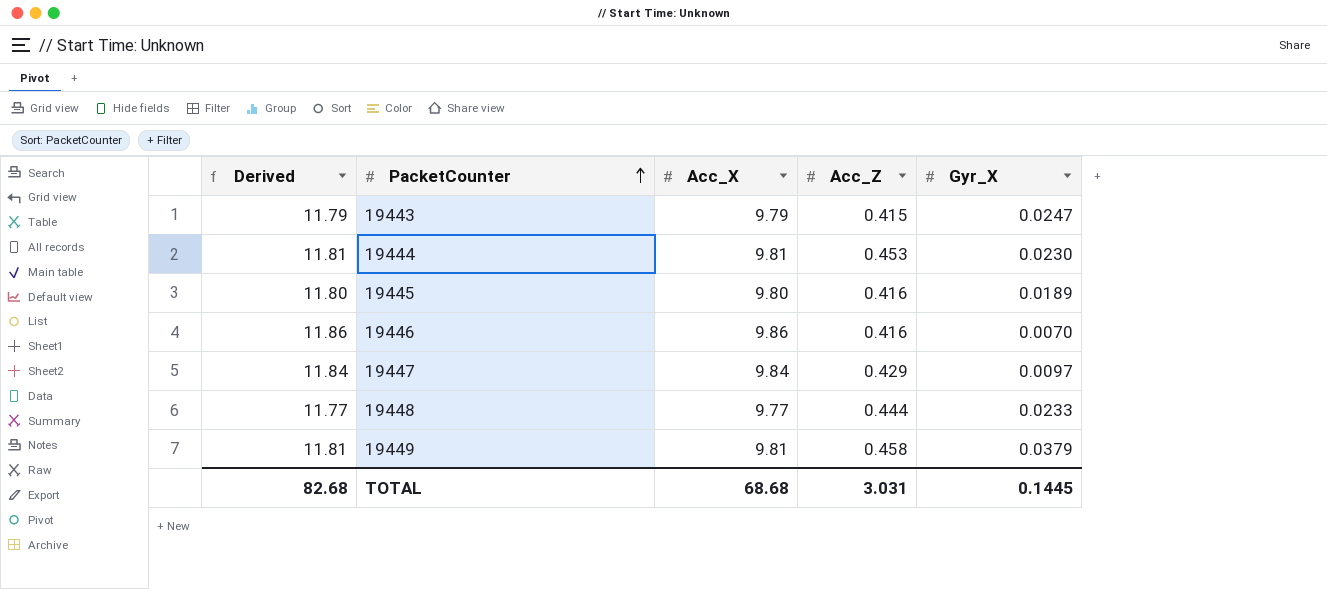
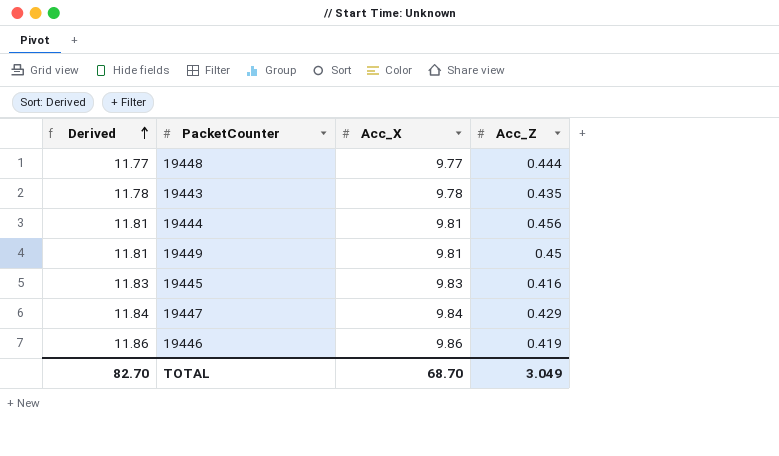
row order: PacketCounter ascending -> Derived ascending
column Gyr_X | position: 5 -> none
19443 | Derived: 11.79 -> 11.78
19443 | Acc_X: 9.79 -> 9.78
19443 | Acc_Z: 0.415 -> 0.435
19444 | Acc_Z: 0.453 -> 0.456
19449 | Acc_Z: 0.458 -> 0.45
19445 | Derived: 11.80 -> 11.83
19445 | Acc_X: 9.80 -> 9.83
19446 | Acc_Z: 0.416 -> 0.419
TOTAL | Derived: 82.68 -> 82.70
TOTAL | Acc_X: 68.68 -> 68.70
TOTAL | Acc_Z: 3.031 -> 3.049

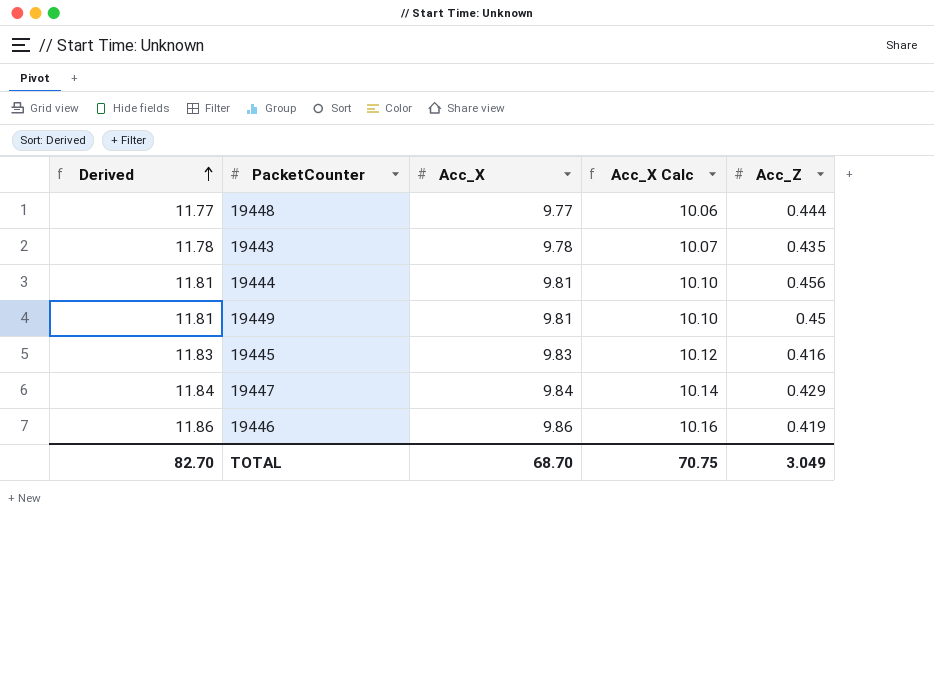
column Acc_X Calc | formula: none -> [Acc_X] * 1.03

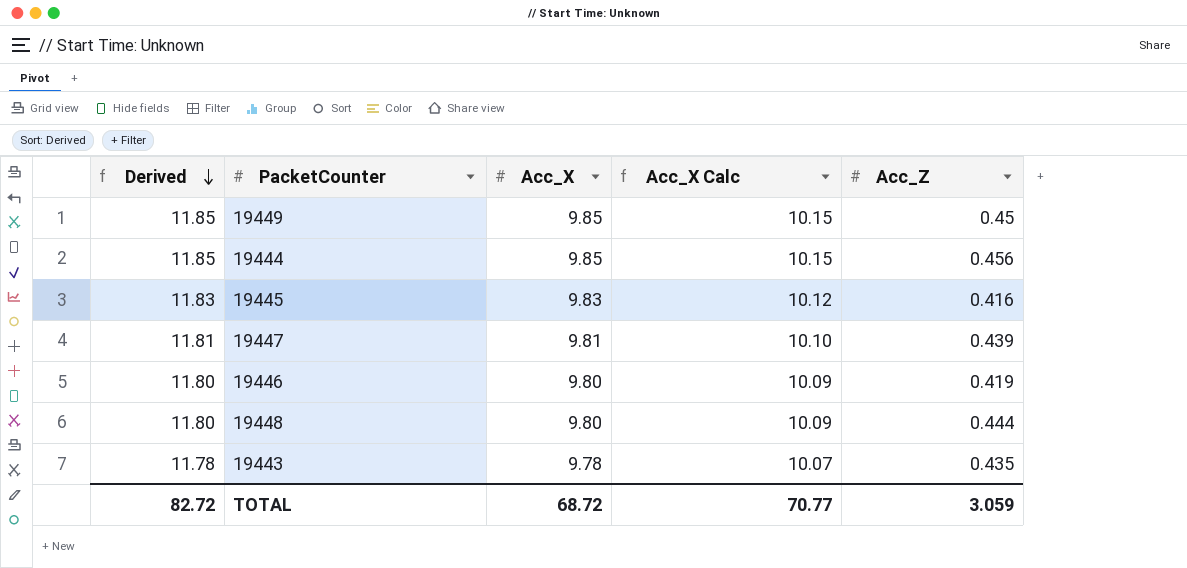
row order: Derived ascending -> Derived descending
19449 | Derived: 11.81 -> 11.85
19449 | Acc_X: 9.81 -> 9.85
19449 | Acc_X Calc: 10.10 -> 10.15
19444 | Derived: 11.81 -> 11.85
19444 | Acc_X: 9.81 -> 9.85
19444 | Acc_X Calc: 10.10 -> 10.15
19447 | Derived: 11.84 -> 11.81
19447 | Acc_X: 9.84 -> 9.81
19447 | Acc_X Calc: 10.14 -> 10.10
19447 | Acc_Z: 0.429 -> 0.439
19446 | Derived: 11.86 -> 11.80
19446 | Acc_X: 9.86 -> 9.80
19446 | Acc_X Calc: 10.16 -> 10.09
19448 | Derived: 11.77 -> 11.80
19448 | Acc_X: 9.77 -> 9.80
19448 | Acc_X Calc: 10.06 -> 10.09
TOTAL | Derived: 82.70 -> 82.72
TOTAL | Acc_X: 68.70 -> 68.72
TOTAL | Acc_X Calc: 70.75 -> 70.77
TOTAL | Acc_Z: 3.049 -> 3.059

